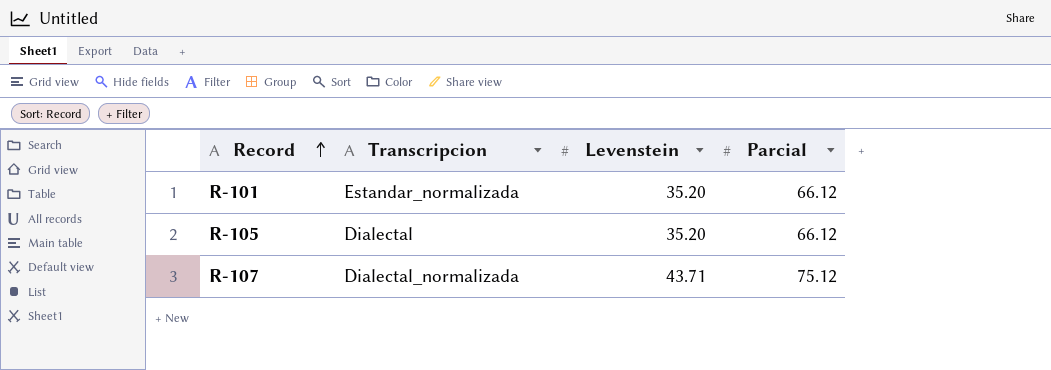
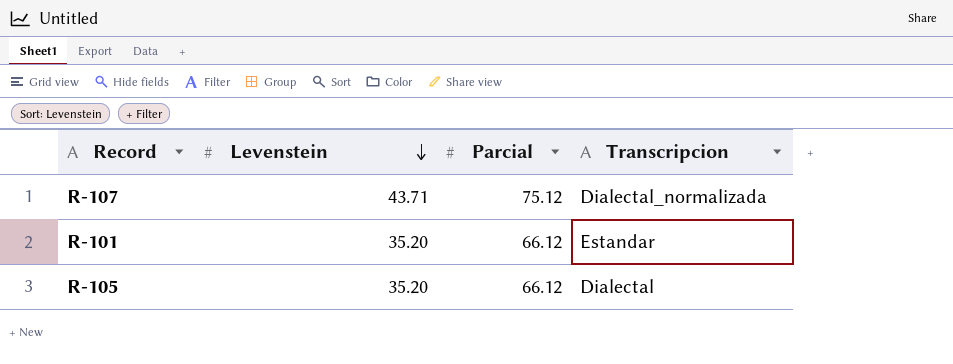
row order: Record ascending -> Levenstein descending
column Transcripcion | position: 2 -> 4
R-101 | Transcripcion: Estandar_normalizada -> Estandar

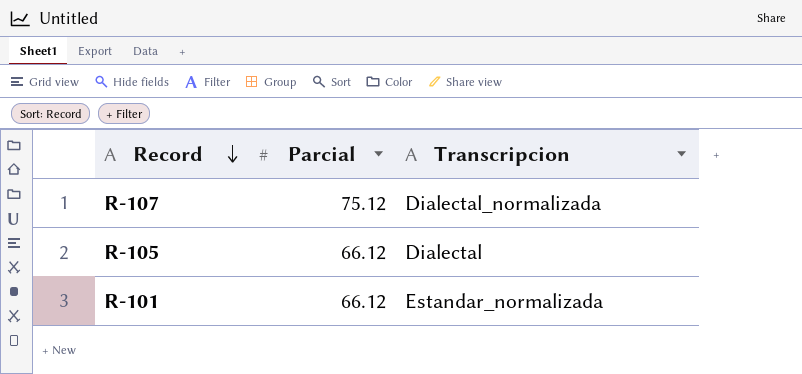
row order: Levenstein descending -> Record descending
column Levenstein | position: 2 -> none
R-101 | Transcripcion: Estandar -> Estandar_normalizada

